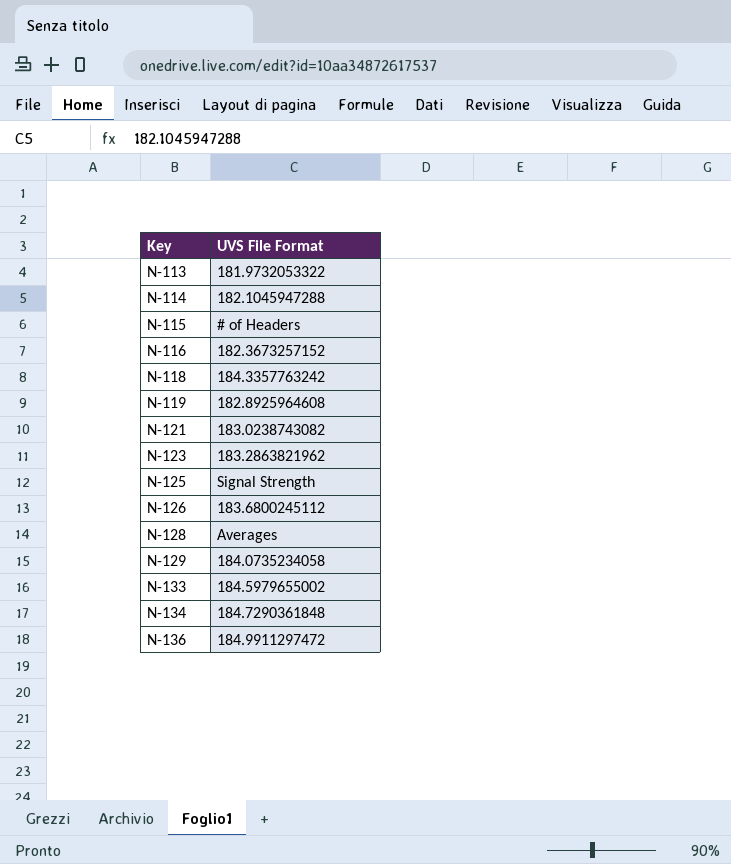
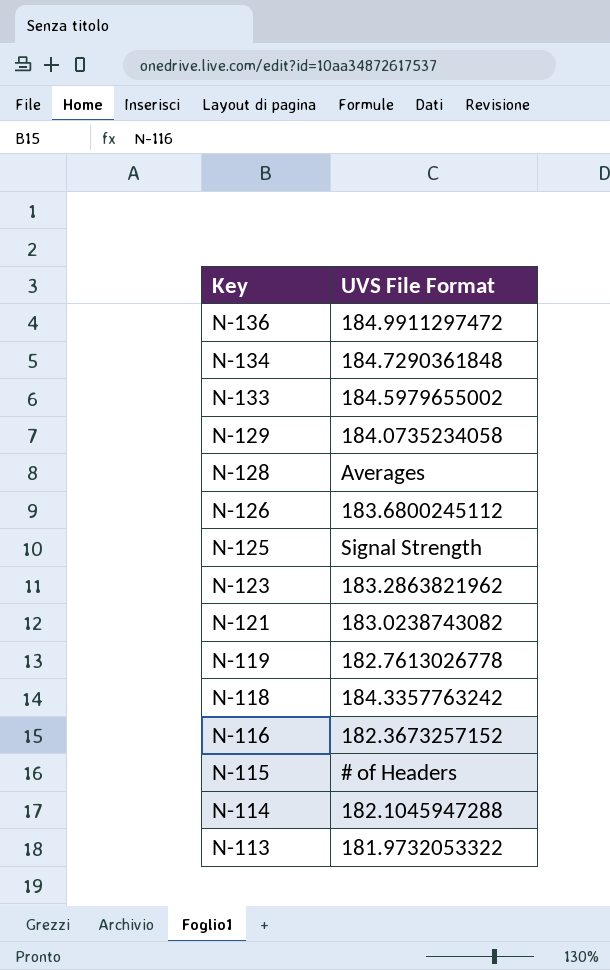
row order: Key ascending -> Key descending
N-119 | UVS File Format: 182.8925964608 -> 182.7613026778

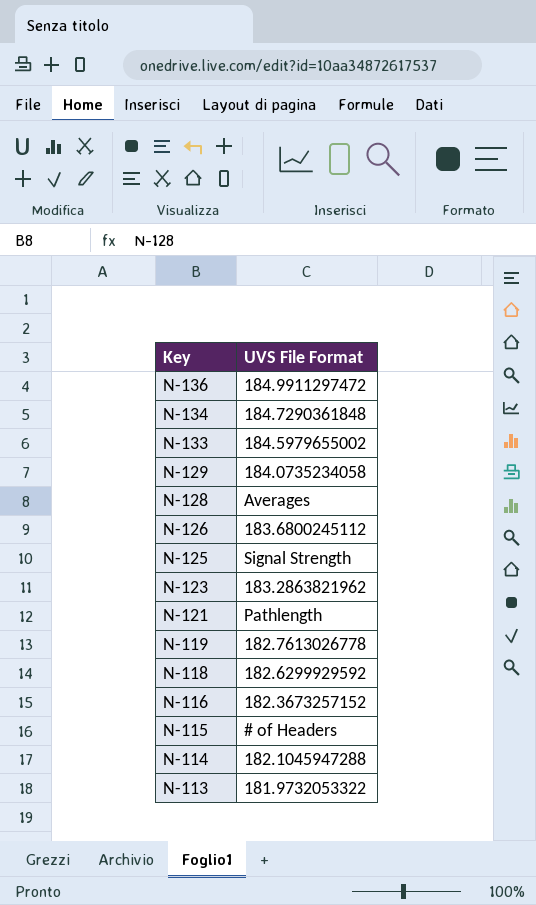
N-121 | UVS File Format: 183.0238743082 -> Pathlength
N-118 | UVS File Format: 184.3357763242 -> 182.6299929592

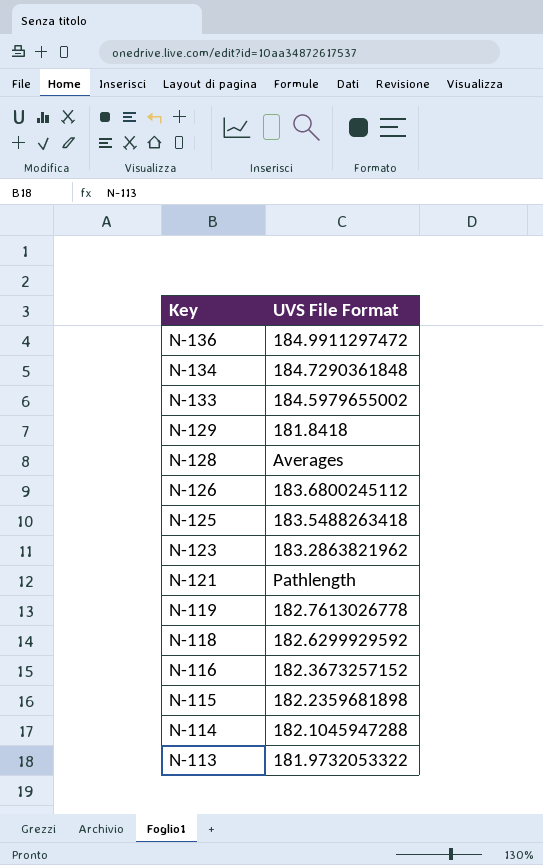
N-129 | UVS File Format: 184.0735234058 -> 181.8418
N-125 | UVS File Format: Signal Strength -> 183.5488263418
N-115 | UVS File Format: # of Headers -> 182.2359681898

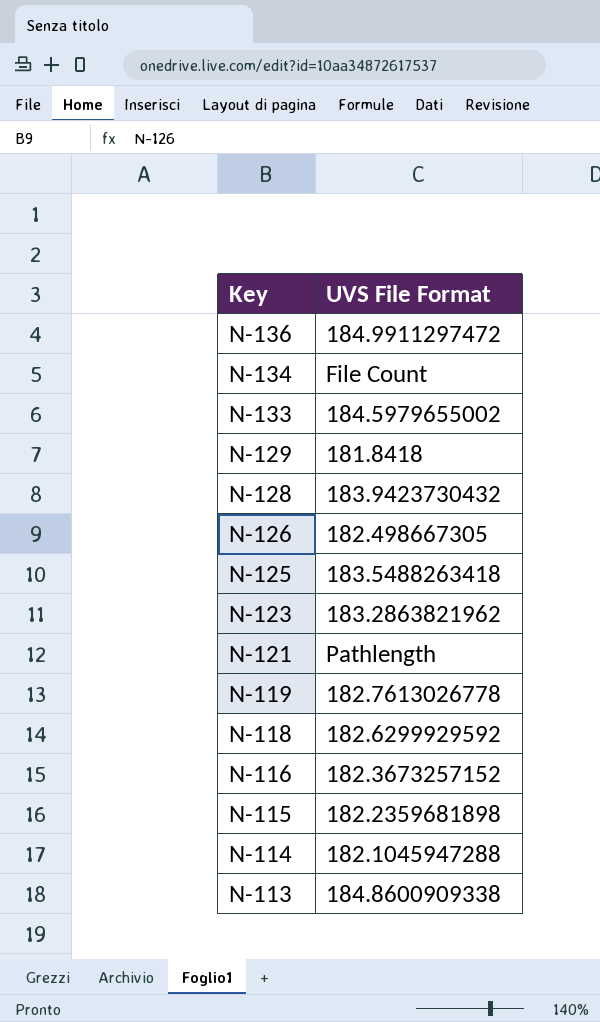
N-134 | UVS File Format: 184.7290361848 -> File Count
N-128 | UVS File Format: Averages -> 183.9423730432
N-126 | UVS File Format: 183.6800245112 -> 182.498667305
N-113 | UVS File Format: 181.9732053322 -> 184.8600909338

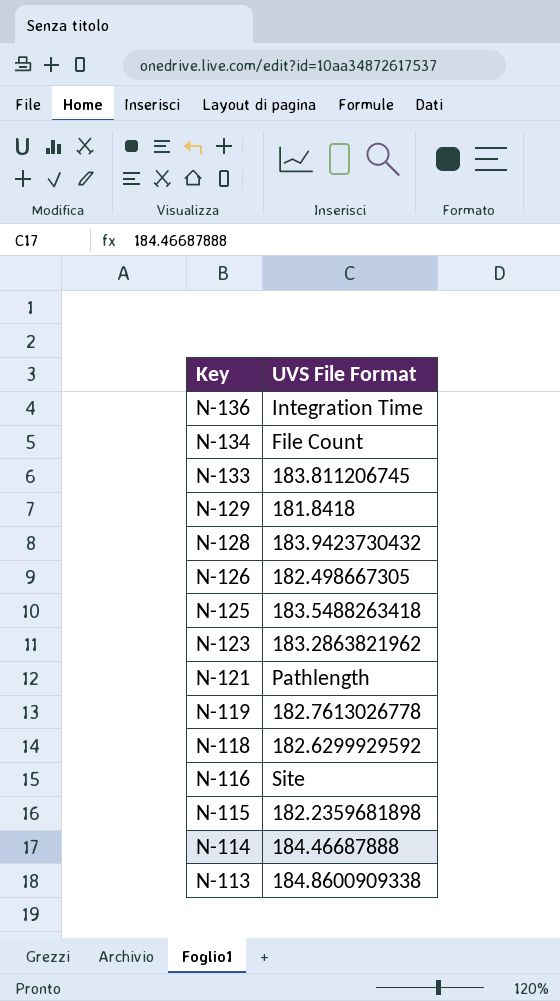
N-136 | UVS File Format: 184.9911297472 -> Integration Time
N-133 | UVS File Format: 184.5979655002 -> 183.811206745
N-116 | UVS File Format: 182.3673257152 -> Site
N-114 | UVS File Format: 182.1045947288 -> 184.46687888

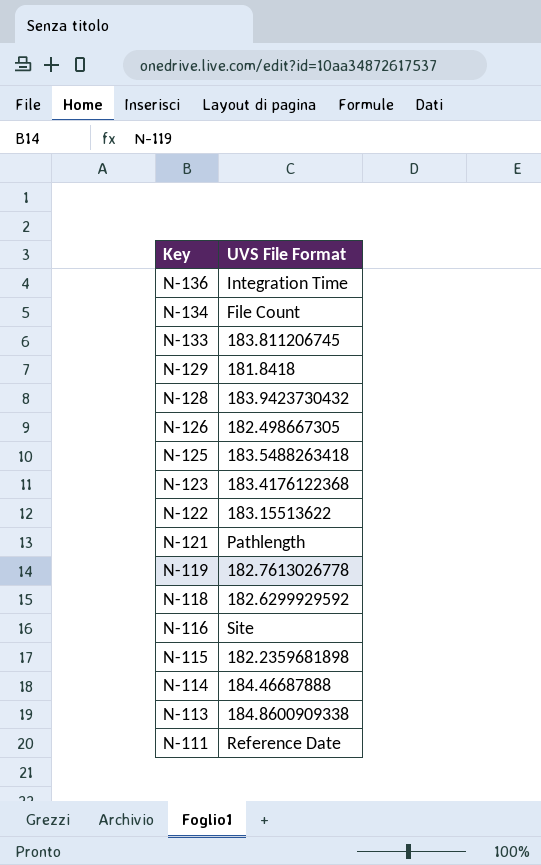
N-123 | UVS File Format: 183.2863821962 -> 183.4176122368
row N-122: none -> 183.15513622
row N-111: none -> Reference Date

